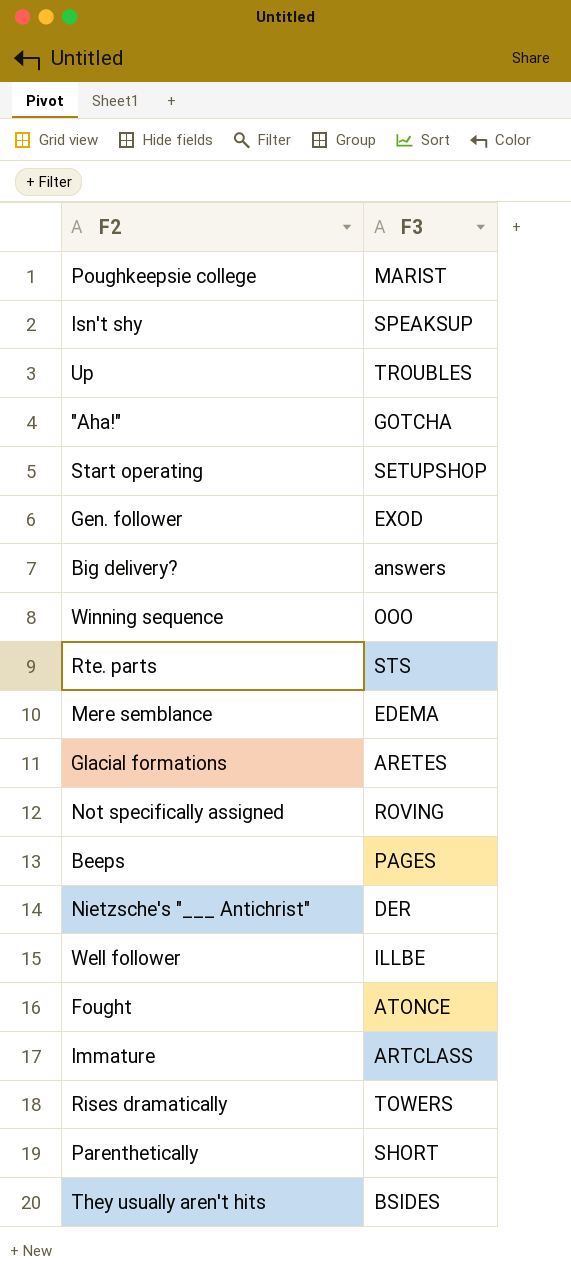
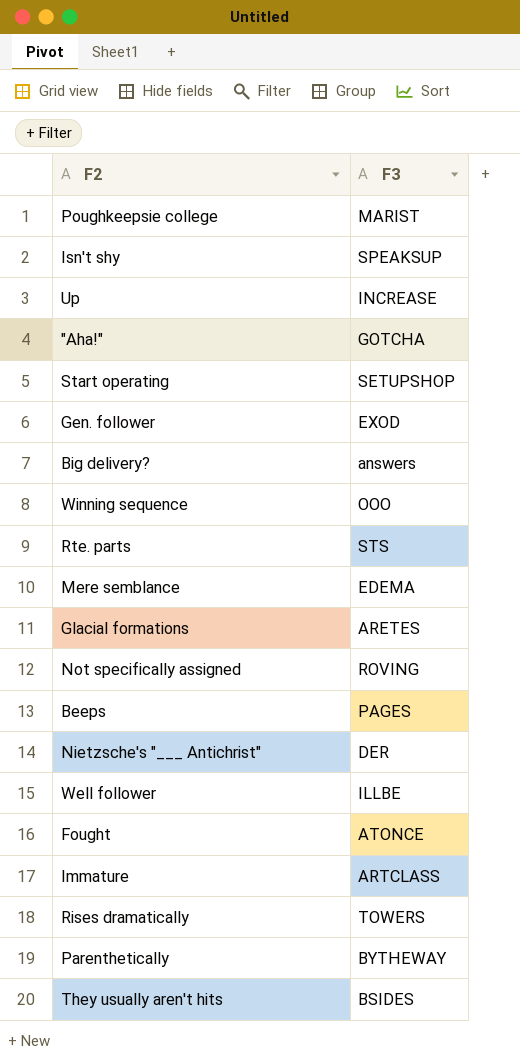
Up | F3: TROUBLES -> INCREASE
Parenthetically | F3: SHORT -> BYTHEWAY

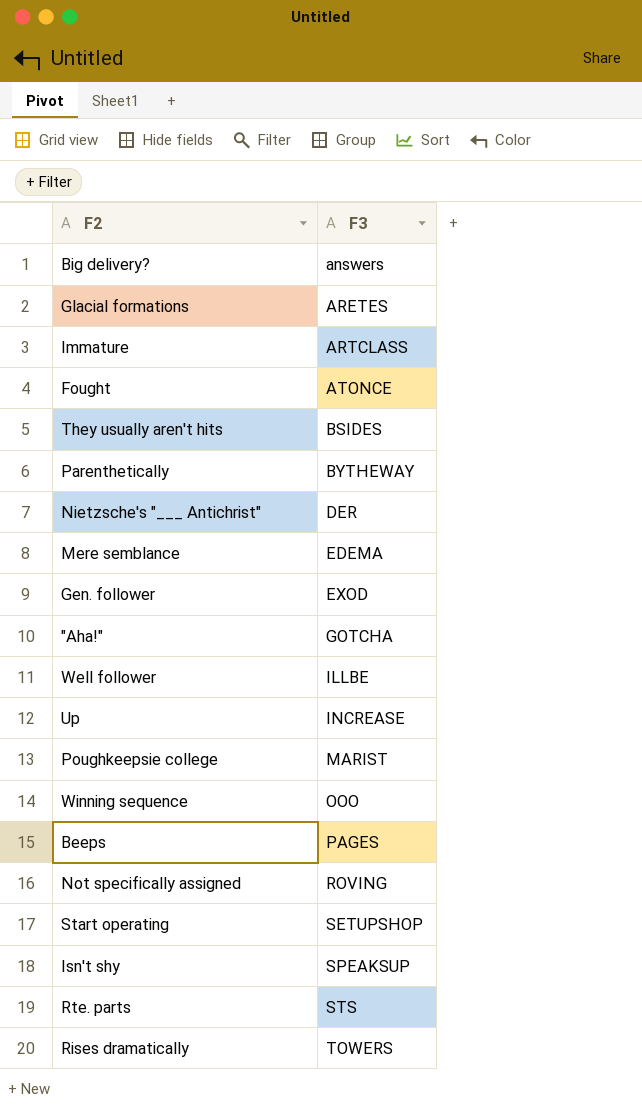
row order: none -> F3 ascending

